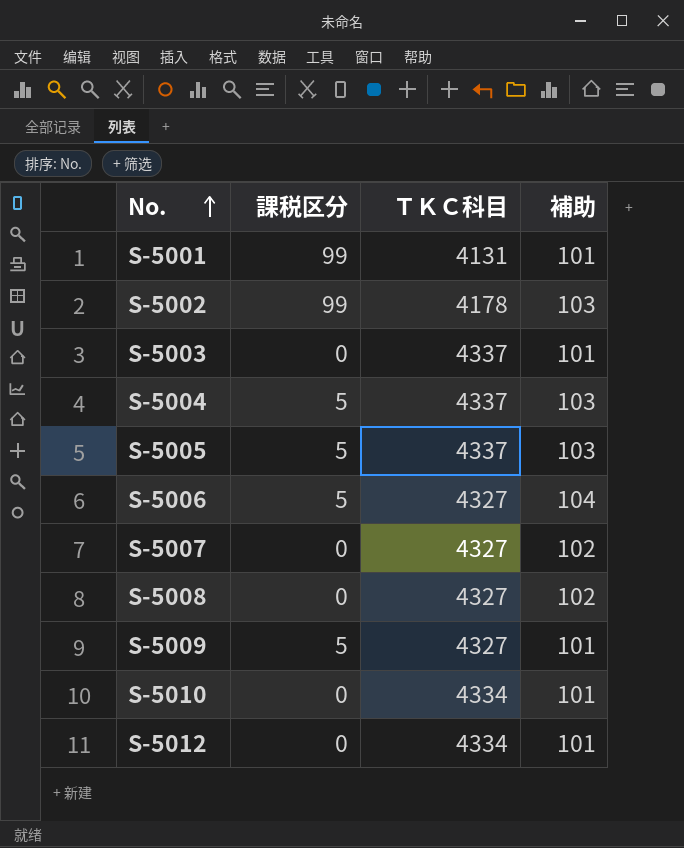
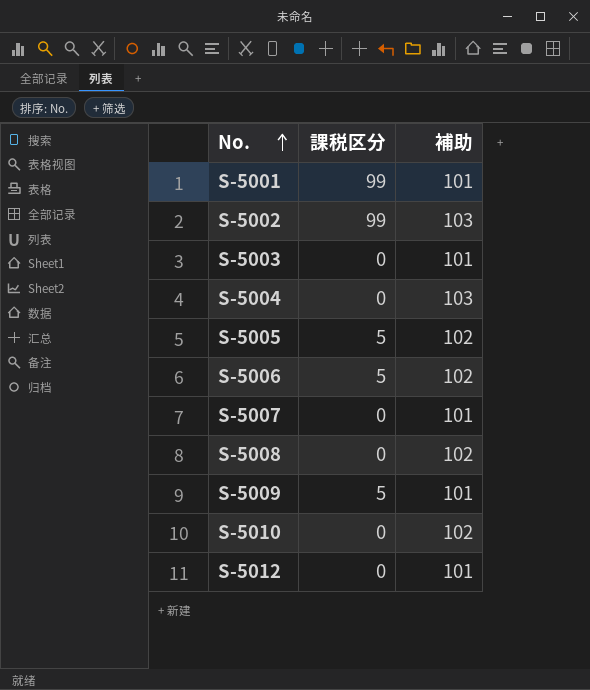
column ＴＫＣ科目 | position: 3 -> none
S-5004 | 課税区分: 5 -> 0
S-5005 | 補助: 103 -> 102
S-5006 | 補助: 104 -> 102
S-5007 | 補助: 102 -> 101
S-5010 | 補助: 101 -> 102

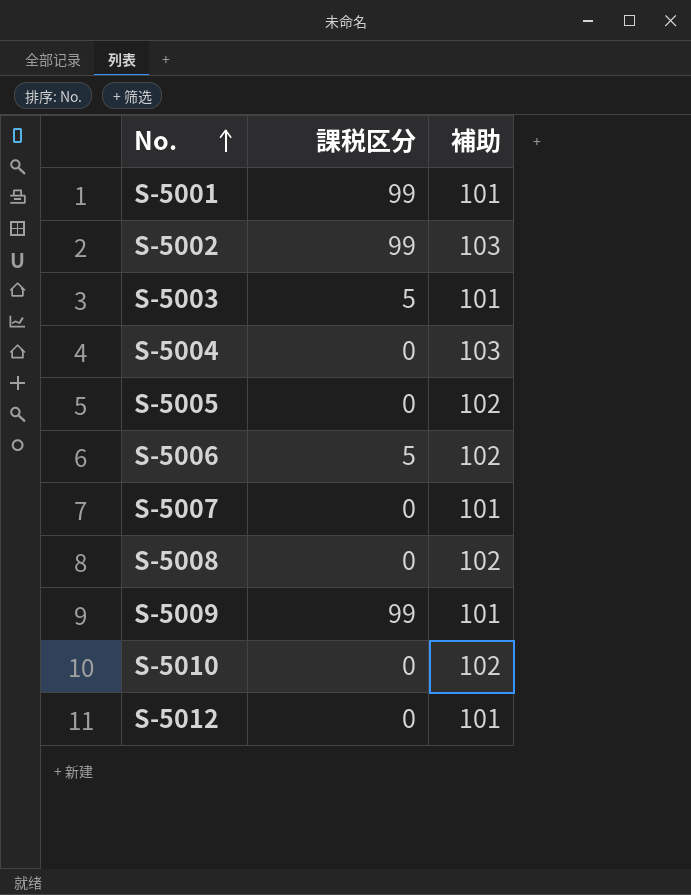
S-5003 | 課税区分: 0 -> 5
S-5005 | 課税区分: 5 -> 0
S-5009 | 課税区分: 5 -> 99

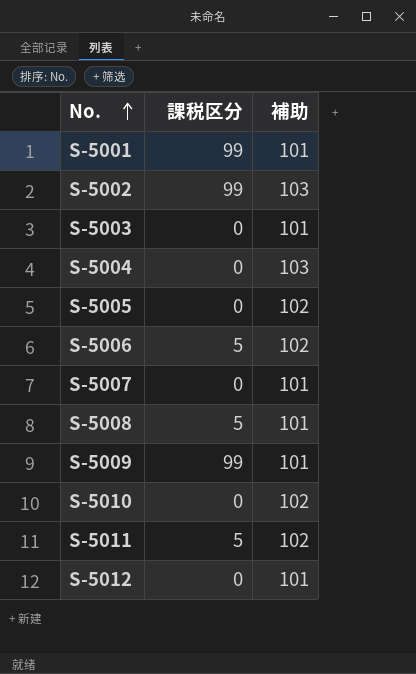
S-5003 | 課税区分: 5 -> 0
S-5008 | 課税区分: 0 -> 5
S-5008 | 補助: 102 -> 101
row S-5011: none -> 5 | 102

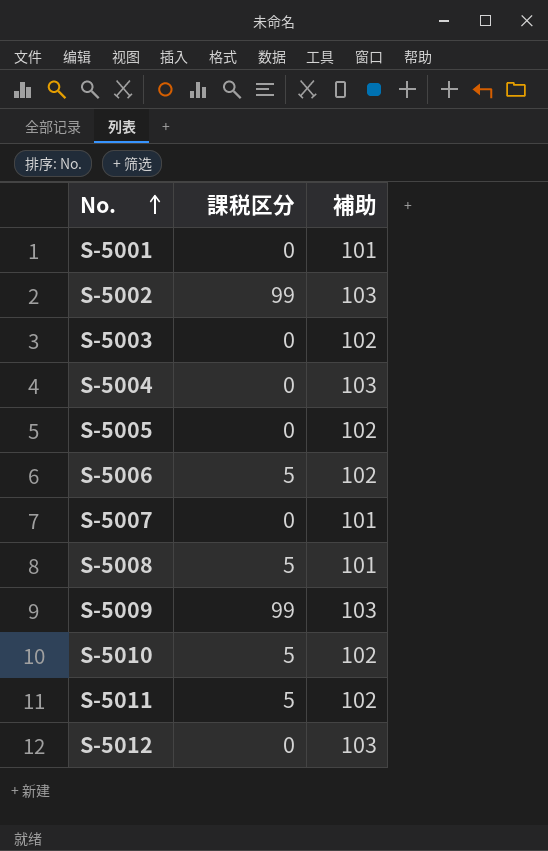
S-5001 | 課税区分: 99 -> 0
S-5003 | 補助: 101 -> 102
S-5009 | 補助: 101 -> 103
S-5010 | 課税区分: 0 -> 5
S-5012 | 補助: 101 -> 103

